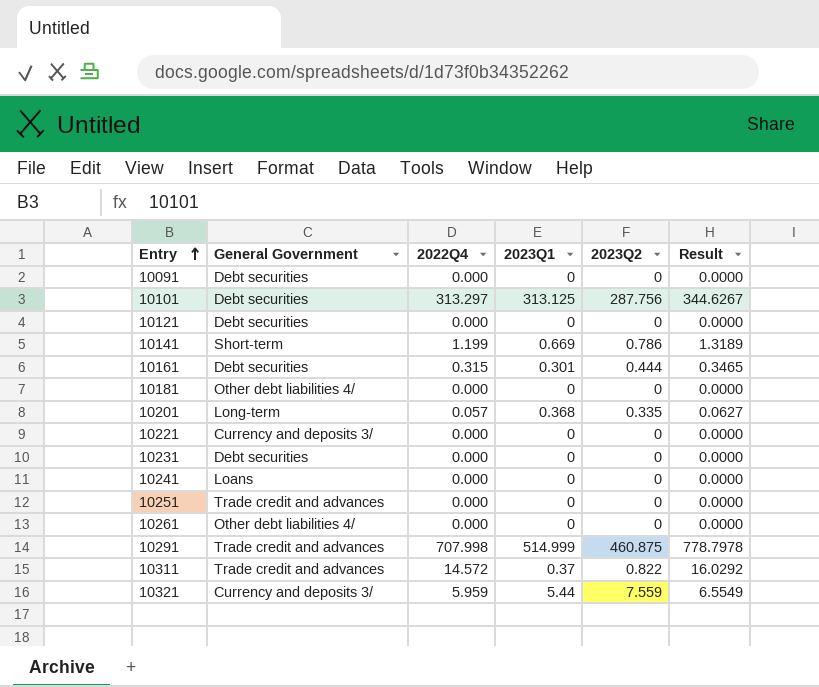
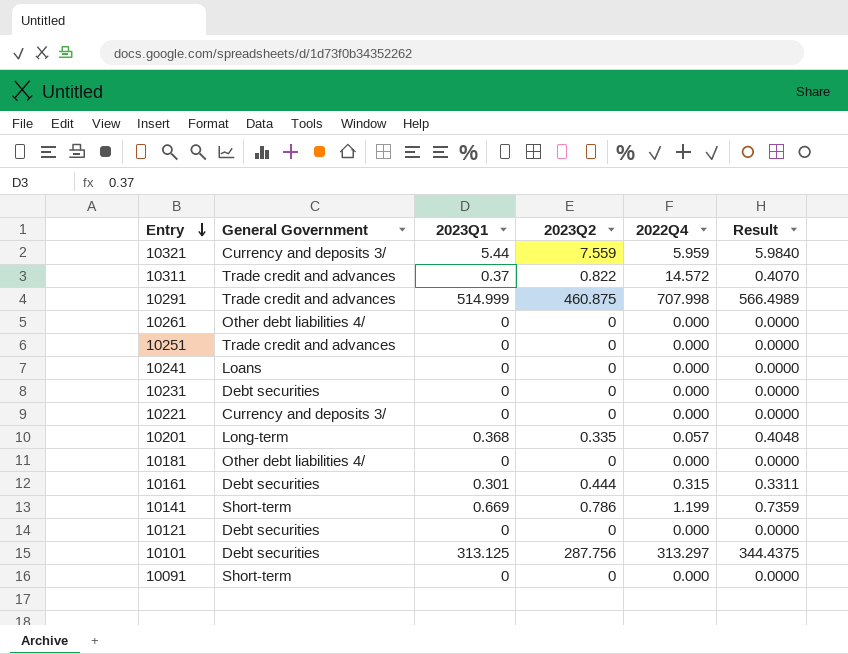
row order: Entry ascending -> Entry descending
column 2022Q4 | position: 3 -> 5
column Result | formula: [2022Q4] * 1.1 -> [2023Q1] * 1.1
10091 | General Government: Debt securities -> Short-term

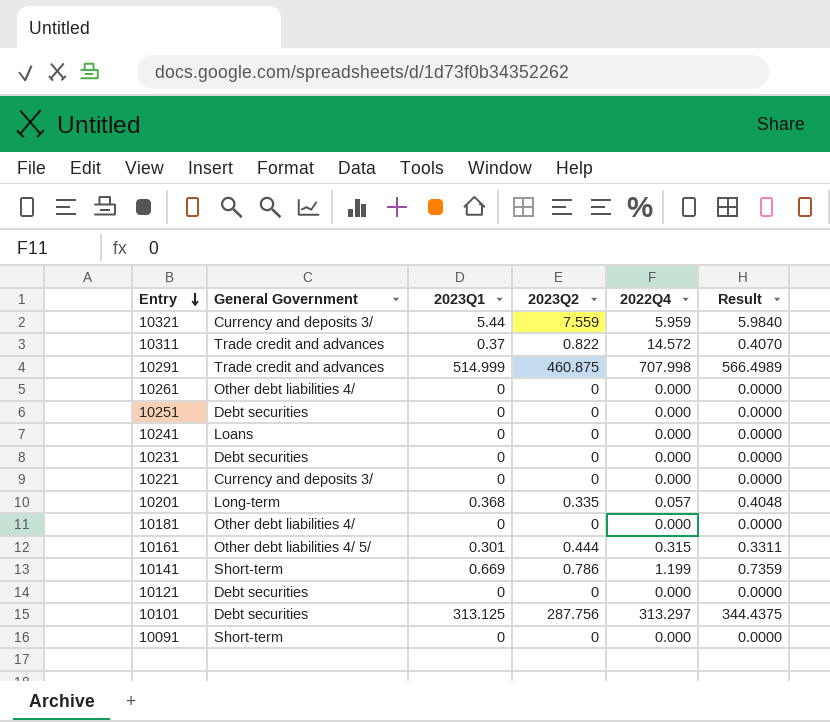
10251 | General Government: Trade credit and advances -> Debt securities
10161 | General Government: Debt securities -> Other debt liabilities 4/ 5/

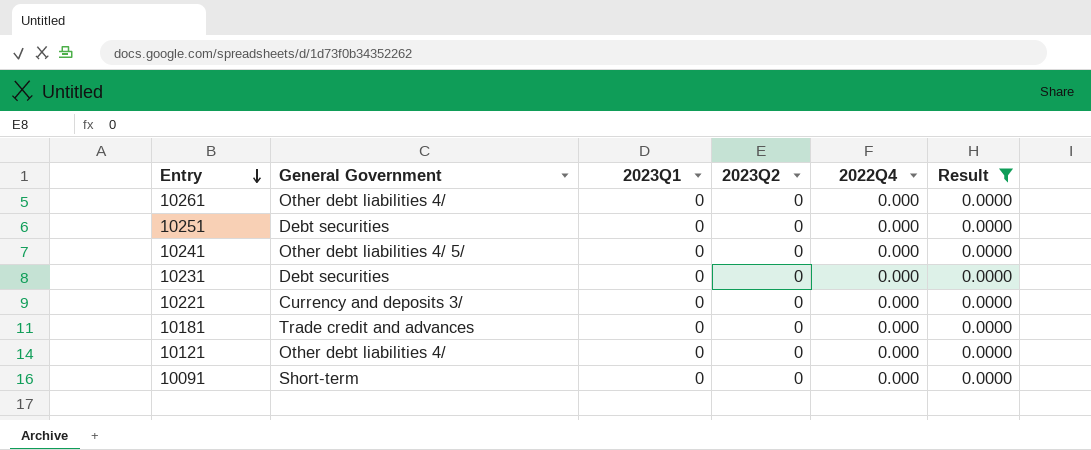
filter: none -> Result = 0.0000
10241 | General Government: Loans -> Other debt liabilities 4/ 5/
10181 | General Government: Other debt liabilities 4/ -> Trade credit and advances
10121 | General Government: Debt securities -> Other debt liabilities 4/

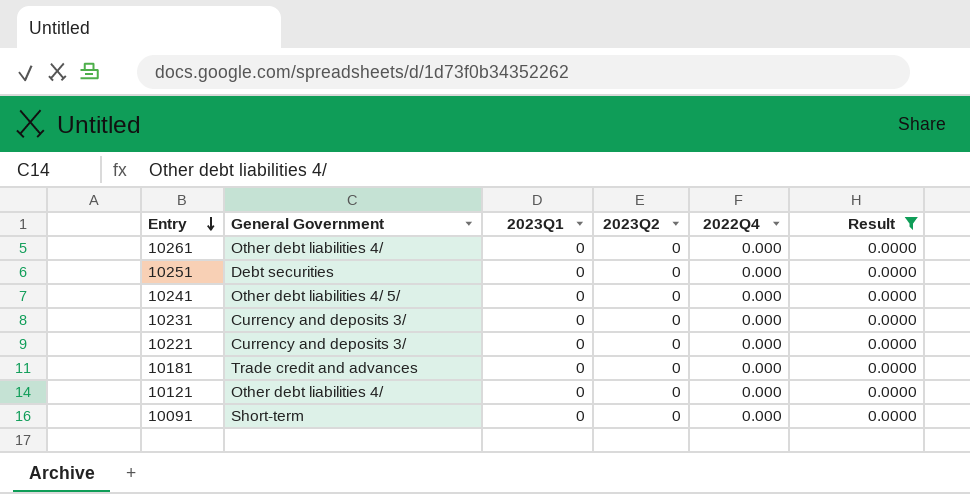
10231 | General Government: Debt securities -> Currency and deposits 3/

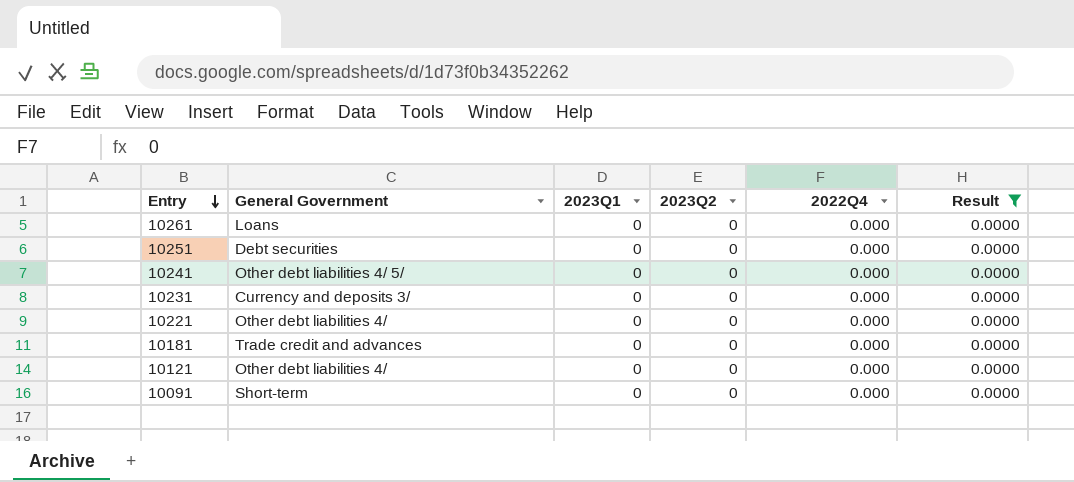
10261 | General Government: Other debt liabilities 4/ -> Loans
10221 | General Government: Currency and deposits 3/ -> Other debt liabilities 4/

